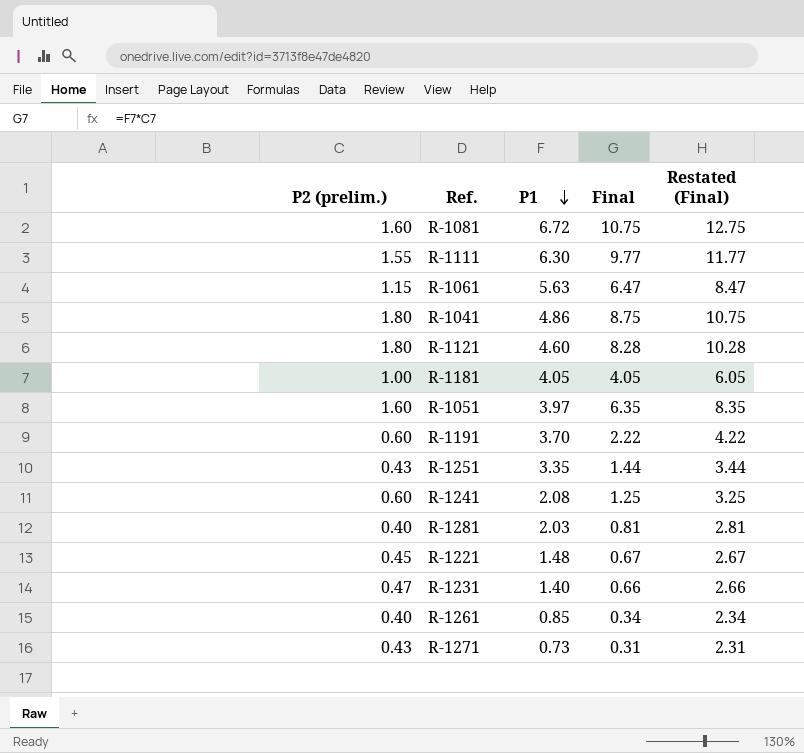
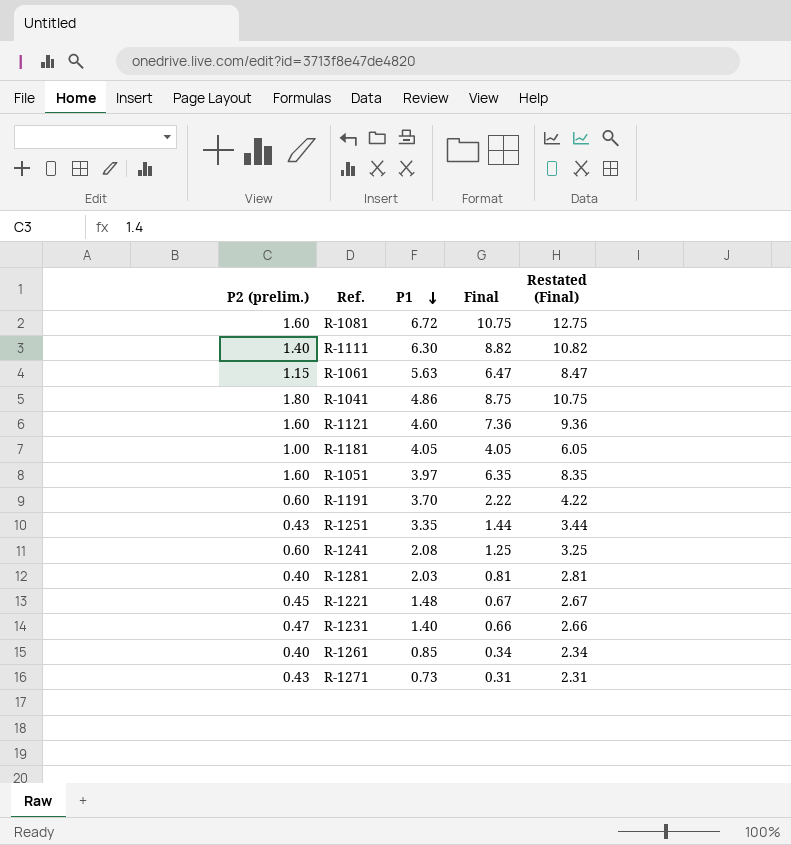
R-1111 | P2 (prelim.): 1.55 -> 1.40
R-1111 | Final: 9.77 -> 8.82
R-1111 | Restated (Final): 11.77 -> 10.82
R-1121 | P2 (prelim.): 1.80 -> 1.60
R-1121 | Final: 8.28 -> 7.36
R-1121 | Restated (Final): 10.28 -> 9.36

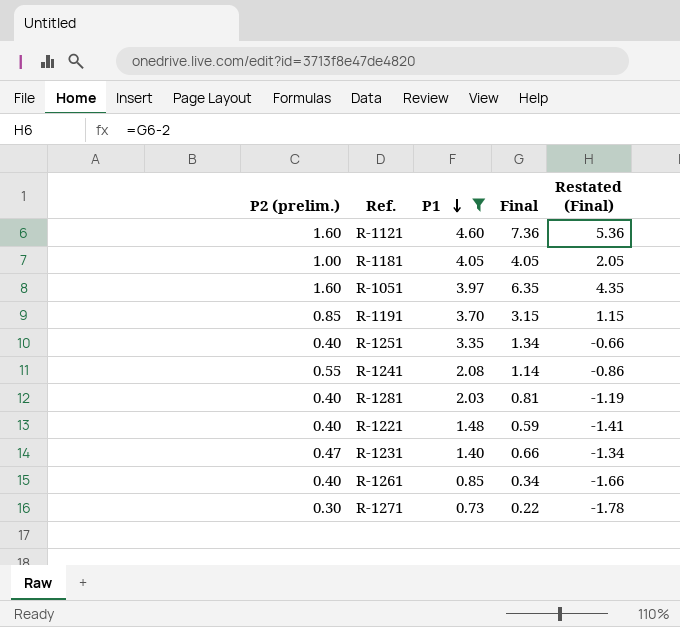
filter: none -> P1 <= 4.60
column Restated (Final) | formula: [Final] + 2 -> [Final] - 2
R-1191 | P2 (prelim.): 0.60 -> 0.85
R-1191 | Final: 2.22 -> 3.15
R-1251 | P2 (prelim.): 0.43 -> 0.40
R-1251 | Final: 1.44 -> 1.34
R-1241 | P2 (prelim.): 0.60 -> 0.55
R-1241 | Final: 1.25 -> 1.14
R-1221 | P2 (prelim.): 0.45 -> 0.40
R-1221 | Final: 0.67 -> 0.59
R-1271 | P2 (prelim.): 0.43 -> 0.30
R-1271 | Final: 0.31 -> 0.22

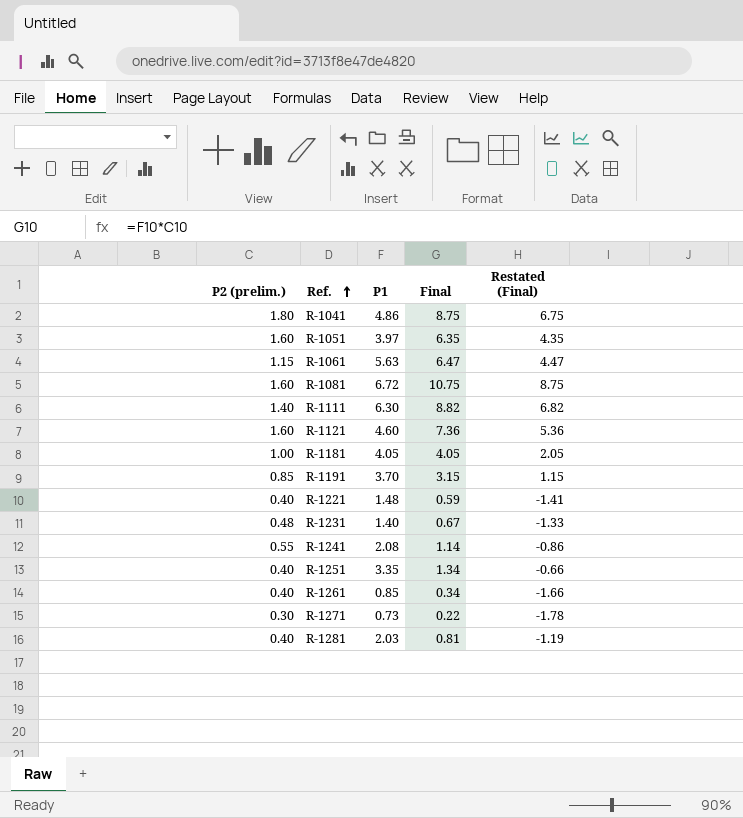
filter: P1 <= 4.60 -> none
row order: P1 descending -> Ref. ascending
R-1231 | P2 (prelim.): 0.47 -> 0.48
R-1231 | Final: 0.66 -> 0.67
R-1231 | Restated (Final): -1.34 -> -1.33

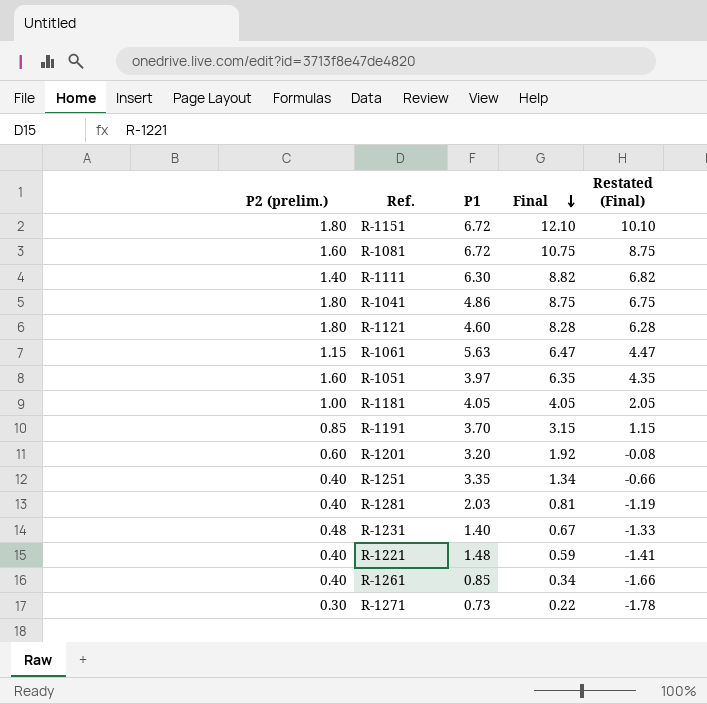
row order: Ref. ascending -> Final descending
row R-1241: 0.55 | 2.08 | 1.14 | -0.86 -> none
row R-1151: none -> 1.80 | 6.72 | 12.10 | 10.10
R-1121 | P2 (prelim.): 1.60 -> 1.80
R-1121 | Final: 7.36 -> 8.28
R-1121 | Restated (Final): 5.36 -> 6.28
row R-1201: none -> 0.60 | 3.20 | 1.92 | -0.08

